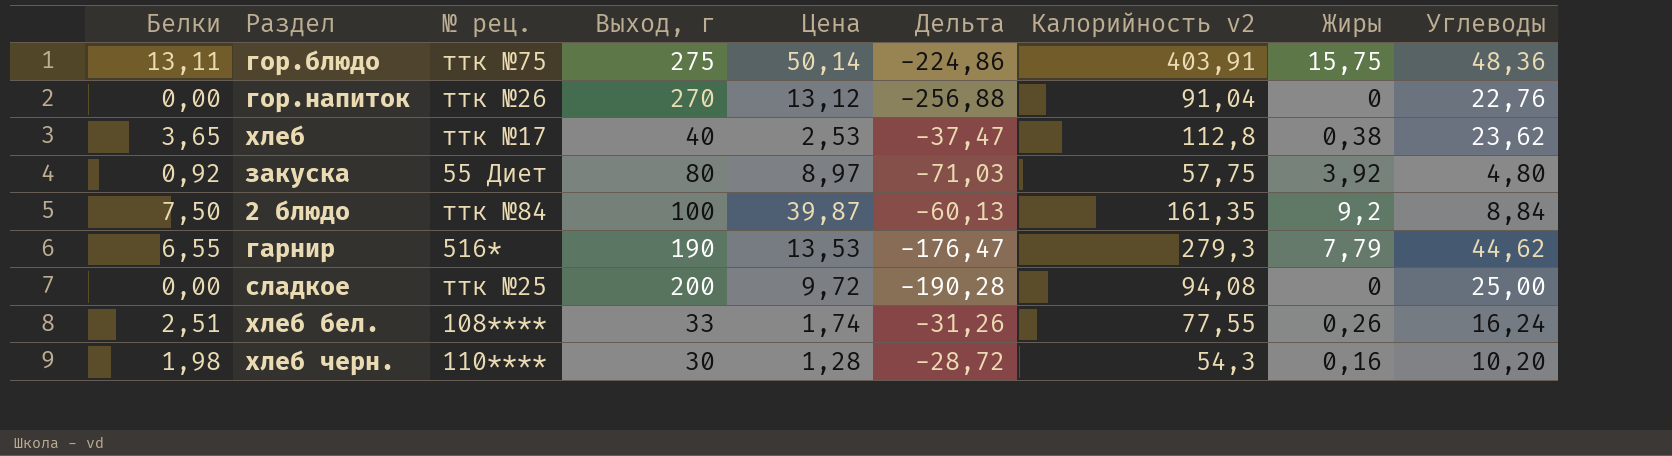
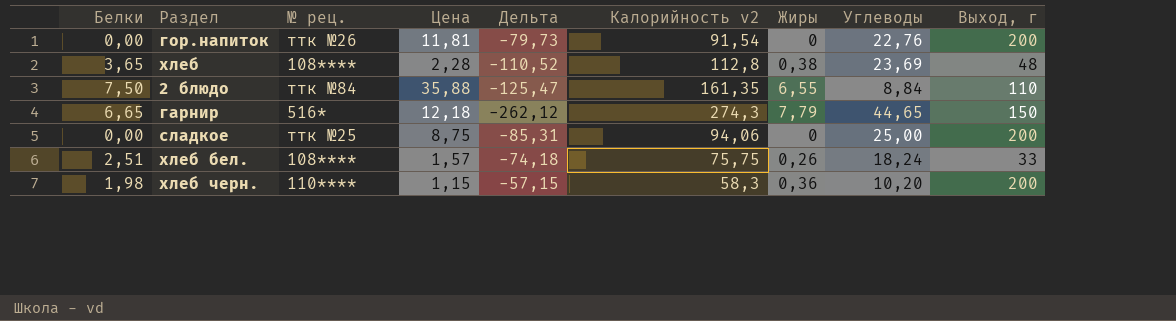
column Дельта | formula: [Цена] - [Выход, г] -> [Цена] - [Калорийность v2]
column Выход, г | position: 4 -> 9
row гор.блюдо: 13,11 | ттк №75 | 275 | 50,14 | -224,86 | 403,91 | 15,75 | 48,36 -> none
row закуска: 0,92 | 55 Диет | 80 | 8,97 | -71,03 | 57,75 | 3,92 | 4,80 -> none
гор.напиток | Цена: 13,12 -> 11,81
гор.напиток | Калорийность v2: 91,04 -> 91,54
гор.напиток | Выход, г: 270 -> 200
хлеб | № рец.: ттк №17 -> 108****
хлеб | Цена: 2,53 -> 2,28
хлеб | Углеводы: 23,62 -> 23,69
хлеб | Выход, г: 40 -> 48
2 блюдо | Цена: 39,87 -> 35,88
2 блюдо | Жиры: 9,2 -> 6,55
2 блюдо | Выход, г: 100 -> 110
гарнир | Белки: 6,55 -> 6,65
гарнир | Цена: 13,53 -> 12,18
гарнир | Калорийность v2: 279,3 -> 274,3
гарнир | Углеводы: 44,62 -> 44,65
гарнир | Выход, г: 190 -> 150
сладкое | Цена: 9,72 -> 8,75
сладкое | Калорийность v2: 94,08 -> 94,06
хлеб бел. | Цена: 1,74 -> 1,57
хлеб бел. | Калорийность v2: 77,55 -> 75,75
хлеб бел. | Углеводы: 16,24 -> 18,24
хлеб черн. | Цена: 1,28 -> 1,15
хлеб черн. | Калорийность v2: 54,3 -> 58,3
хлеб черн. | Жиры: 0,16 -> 0,36
хлеб черн. | Выход, г: 30 -> 200

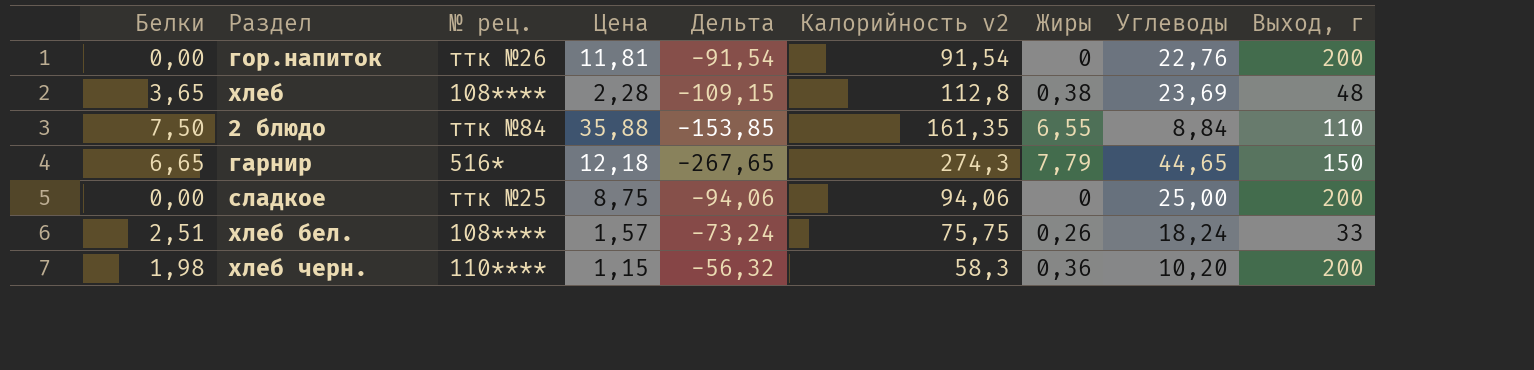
column Дельта | formula: [Цена] - [Калорийность v2] -> [Белки] - [Калорийность v2]

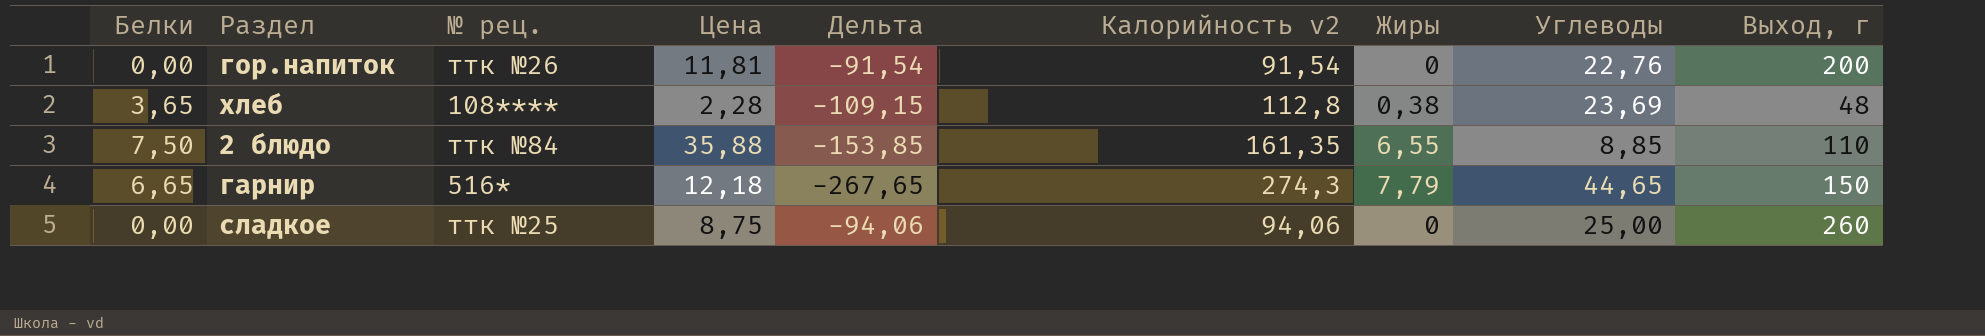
row хлеб бел.: 2,51 | 108**** | 1,57 | -73,24 | 75,75 | 0,26 | 18,24 | 33 -> none
row хлеб черн.: 1,98 | 110**** | 1,15 | -56,32 | 58,3 | 0,36 | 10,20 | 200 -> none
2 блюдо | Углеводы: 8,84 -> 8,85
сладкое | Выход, г: 200 -> 260

